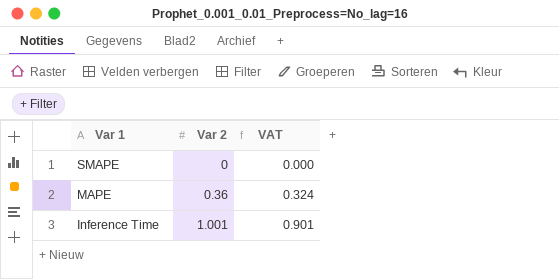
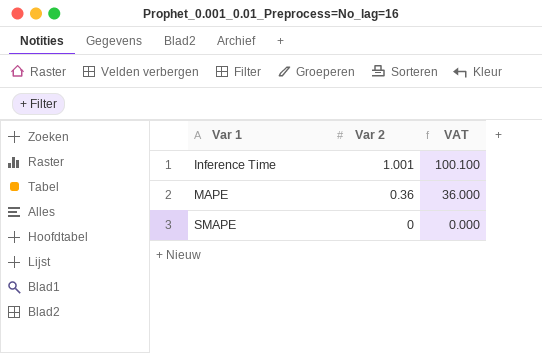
row order: Var 1 descending -> Var 1 ascending
column VAT | formula: [Var 2] * 0.9 -> [Var 2] * 100

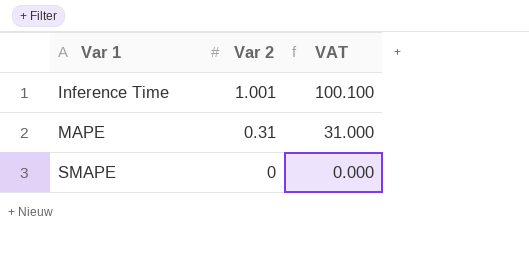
MAPE | Var 2: 0.36 -> 0.31
MAPE | VAT: 36.000 -> 31.000

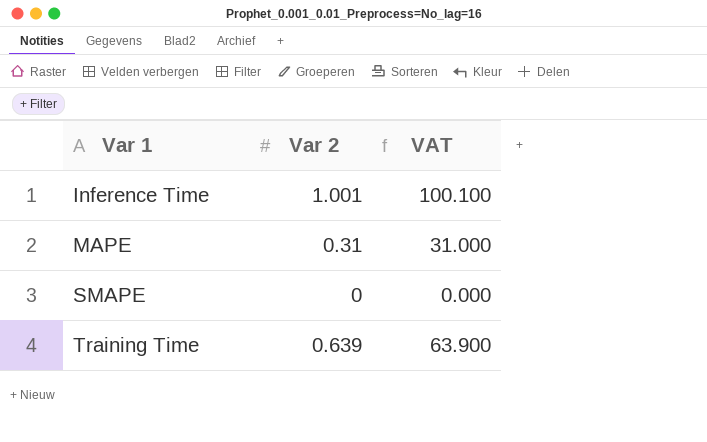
row Training Time: none -> 0.639 | 63.900

